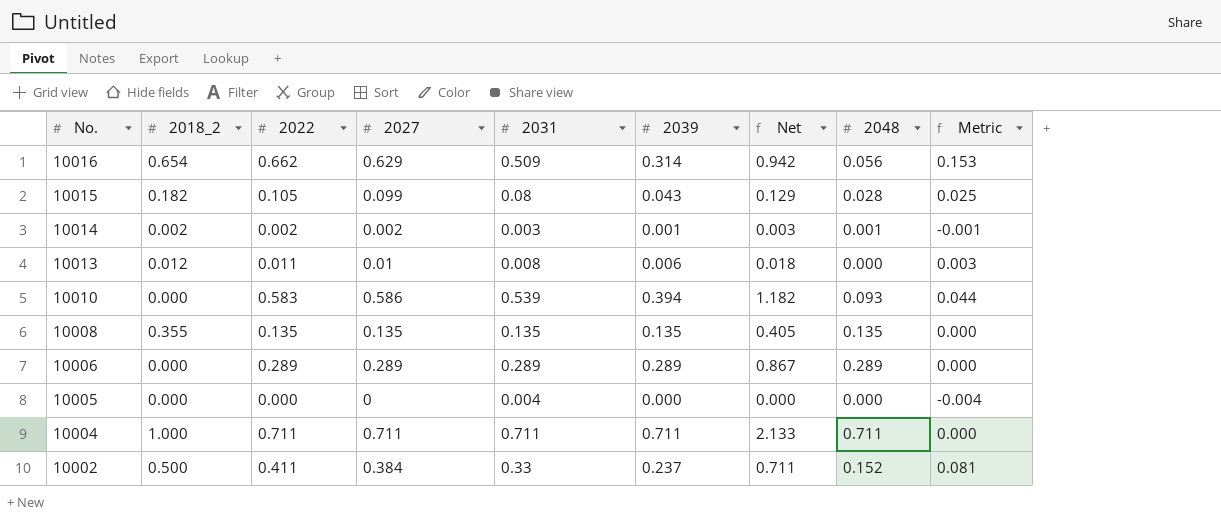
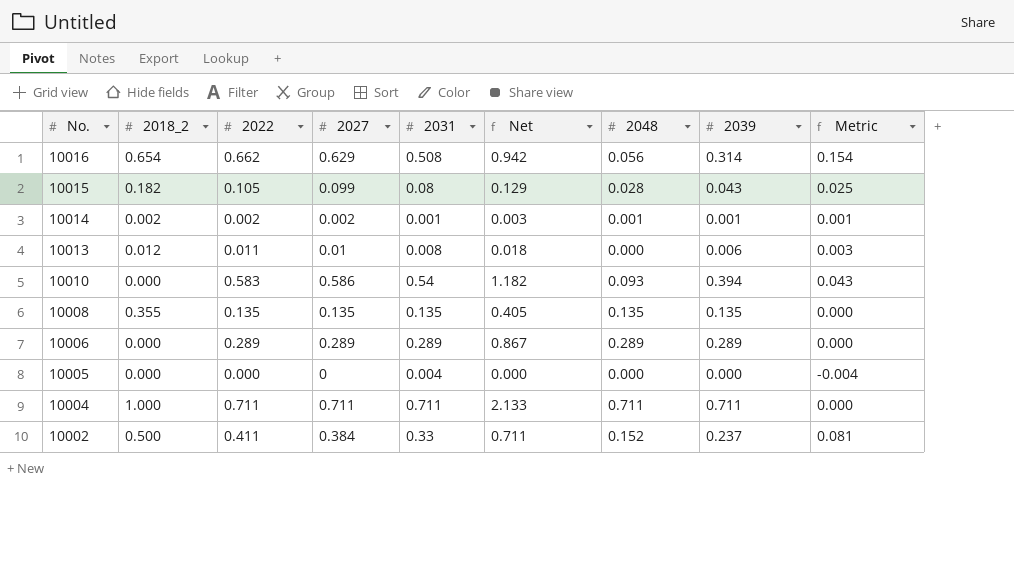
column 2039 | position: 6 -> 8
10016 | 2031: 0.509 -> 0.508
10016 | Metric: 0.153 -> 0.154
10014 | 2031: 0.003 -> 0.001
10014 | Metric: -0.001 -> 0.001
10010 | 2031: 0.539 -> 0.54
10010 | Metric: 0.044 -> 0.043

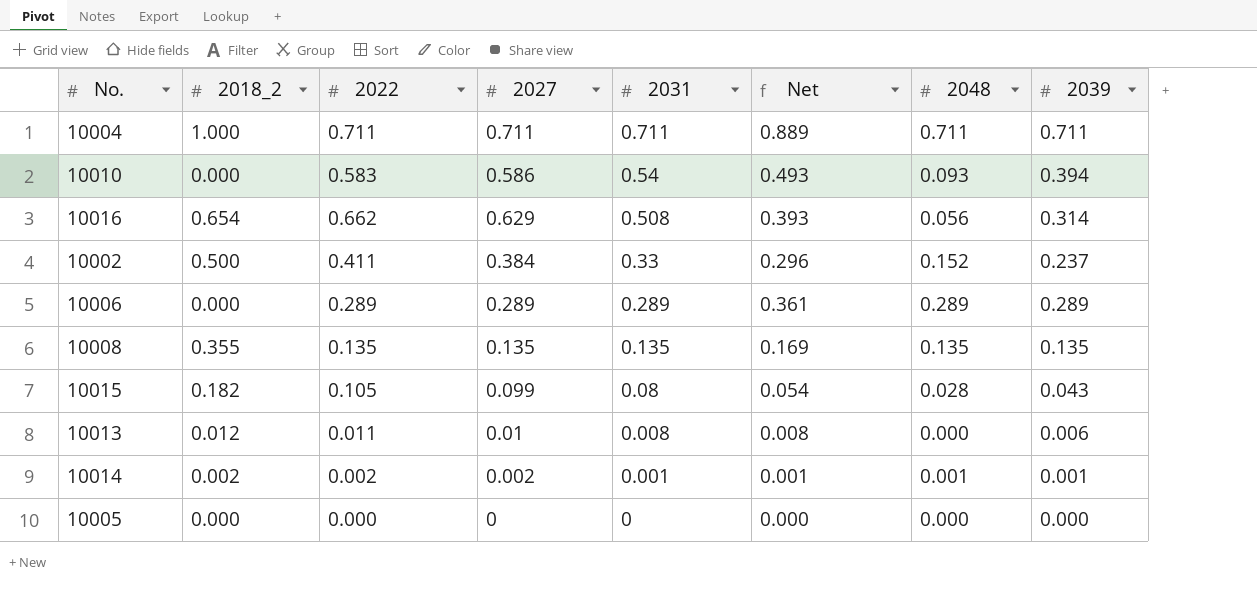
row order: No. descending -> 2031 descending
column Metric | formula: [2022] - [2031] -> none
column Net | formula: [2039] * 3 -> [2039] * 1.25
10005 | 2031: 0.004 -> 0

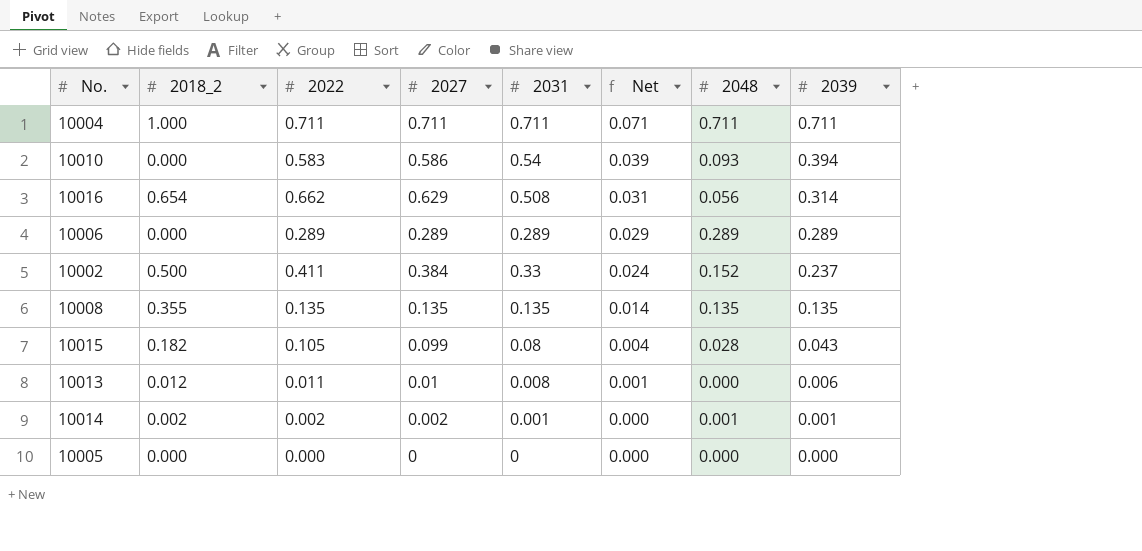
row order: 2031 descending -> Net descending
column Net | formula: [2039] * 1.25 -> [2039] * 0.1

